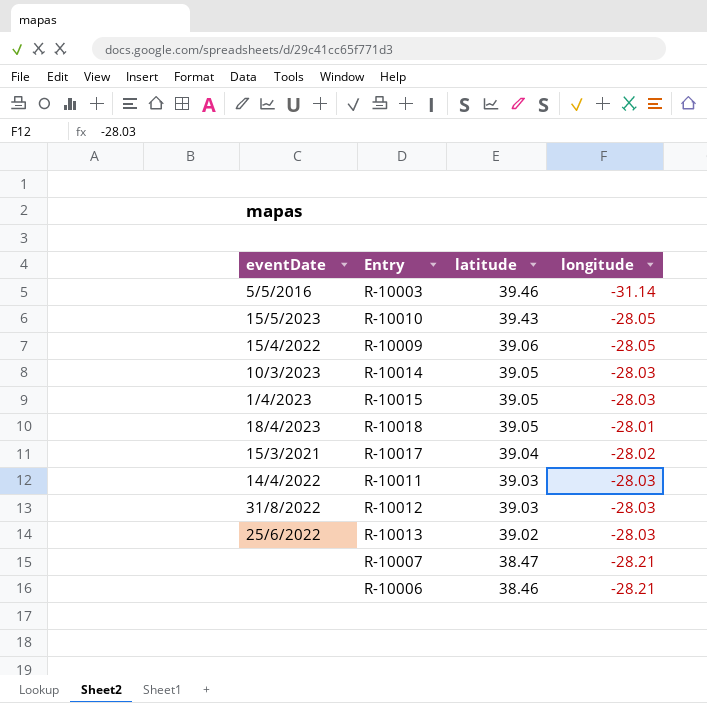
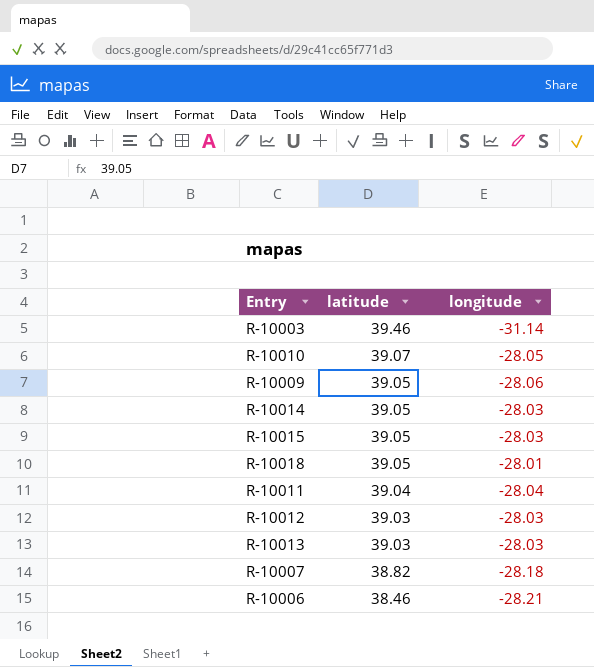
column eventDate | position: 1 -> none
row R-10017: 15/3/2021 | 39.04 | -28.02 -> none
R-10010 | latitude: 39.43 -> 39.07
R-10009 | latitude: 39.06 -> 39.05
R-10009 | longitude: -28.05 -> -28.06
R-10011 | latitude: 39.03 -> 39.04
R-10011 | longitude: -28.03 -> -28.04
R-10013 | latitude: 39.02 -> 39.03
R-10007 | latitude: 38.47 -> 38.82
R-10007 | longitude: -28.21 -> -28.18

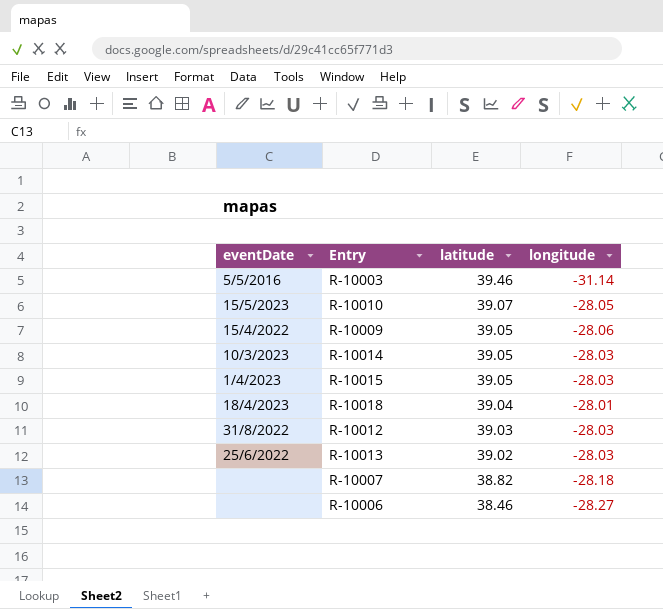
column eventDate | position: none -> 1
row R-10011: 39.04 | -28.04 -> none
R-10018 | latitude: 39.05 -> 39.04
R-10013 | latitude: 39.03 -> 39.02
R-10006 | longitude: -28.21 -> -28.27

